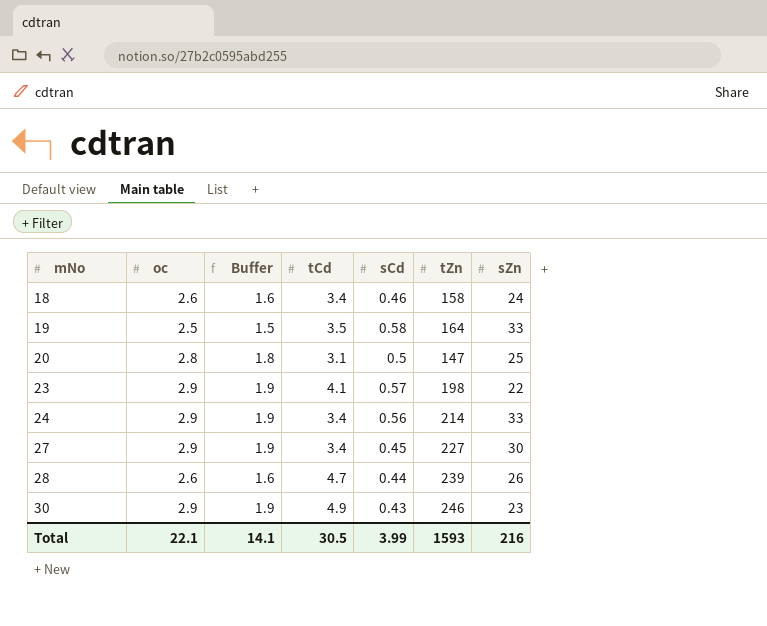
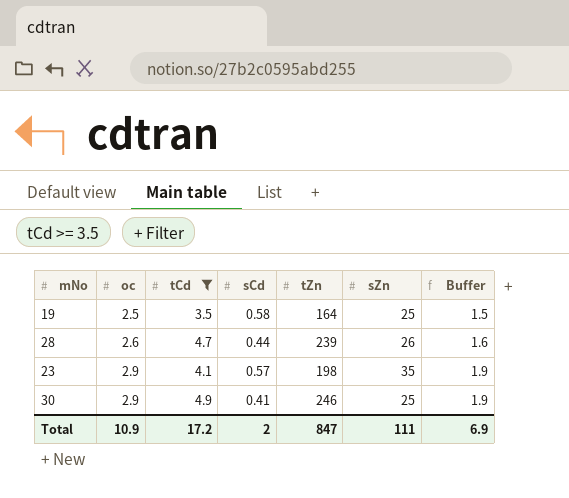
filter: none -> tCd >= 3.5
row order: mNo ascending -> oc ascending
column Buffer | position: 3 -> 7
19 | sZn: 33 -> 25
23 | sZn: 22 -> 35
30 | sCd: 0.43 -> 0.41
30 | sZn: 23 -> 25
Total | oc: 22.1 -> 10.9
Total | tCd: 30.5 -> 17.2
Total | sCd: 3.99 -> 2
Total | tZn: 1593 -> 847
Total | sZn: 216 -> 111
Total | Buffer: 14.1 -> 6.9

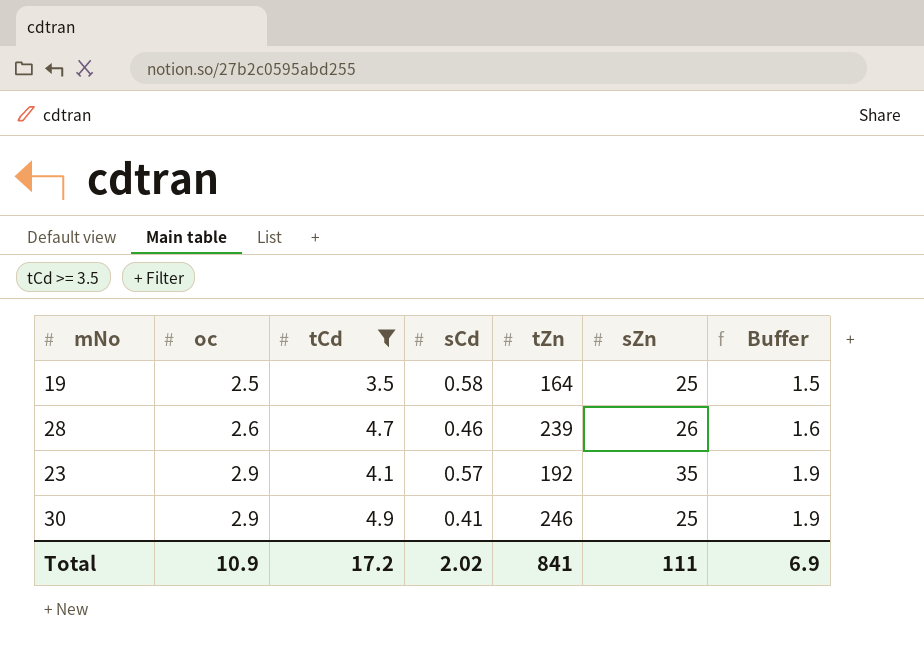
28 | sCd: 0.44 -> 0.46
23 | tZn: 198 -> 192
Total | sCd: 2 -> 2.02
Total | tZn: 847 -> 841

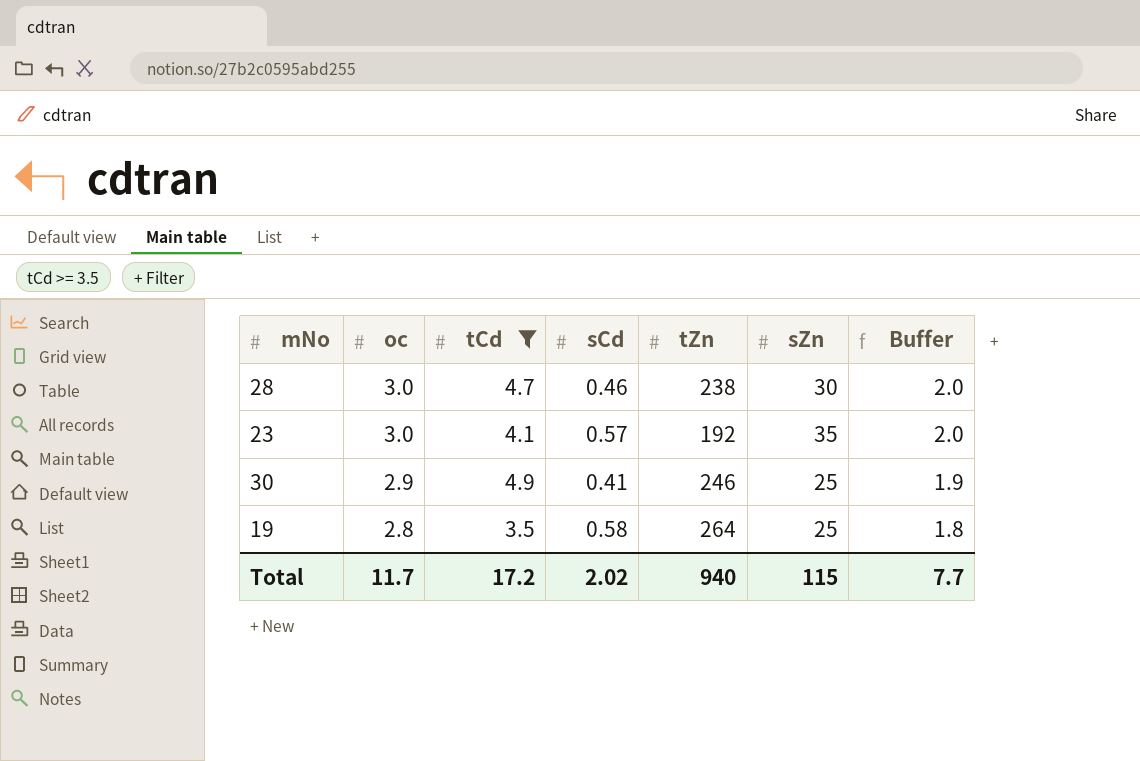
row order: oc ascending -> oc descending
28 | oc: 2.6 -> 3.0
28 | tZn: 239 -> 238
28 | sZn: 26 -> 30
28 | Buffer: 1.6 -> 2.0
23 | oc: 2.9 -> 3.0
23 | Buffer: 1.9 -> 2.0
19 | oc: 2.5 -> 2.8
19 | tZn: 164 -> 264
19 | Buffer: 1.5 -> 1.8
Total | oc: 10.9 -> 11.7
Total | tZn: 841 -> 940
Total | sZn: 111 -> 115
Total | Buffer: 6.9 -> 7.7

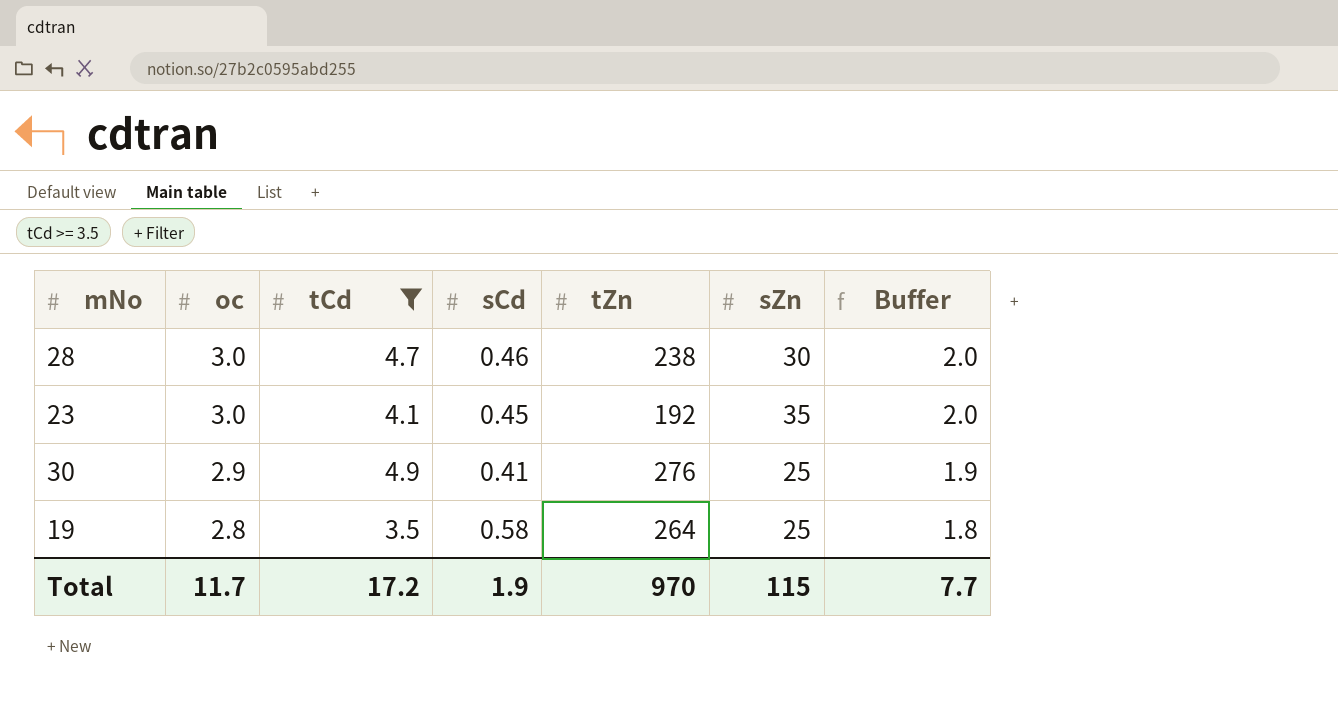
23 | sCd: 0.57 -> 0.45
30 | tZn: 246 -> 276
Total | sCd: 2.02 -> 1.9
Total | tZn: 940 -> 970

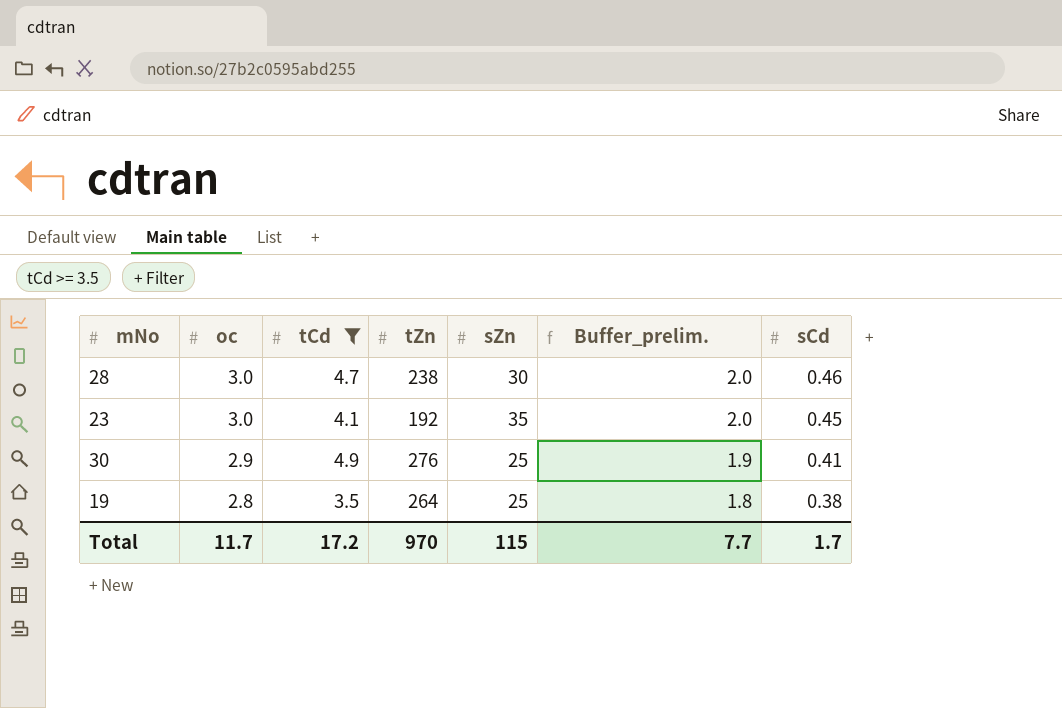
column name: Buffer -> Buffer_prelim.
column sCd | position: 4 -> 7
19 | sCd: 0.58 -> 0.38
Total | sCd: 1.9 -> 1.7

